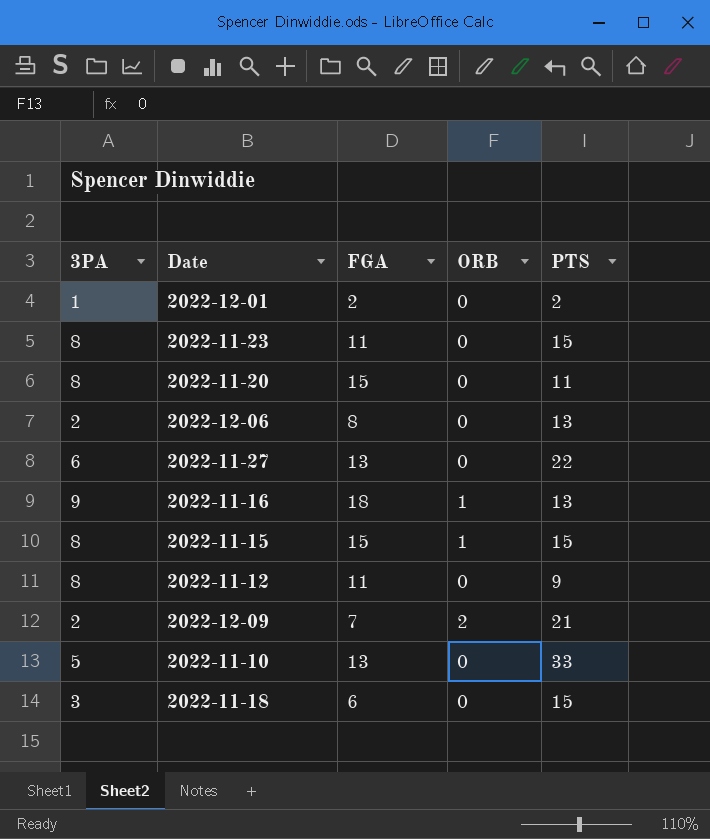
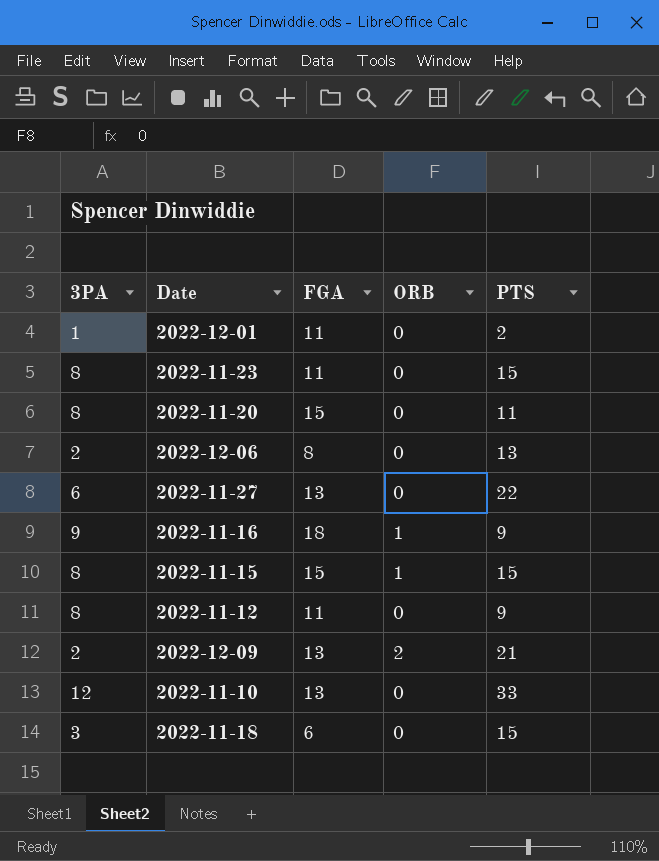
2022-12-01 | FGA: 2 -> 11
2022-11-16 | PTS: 13 -> 9
2022-12-09 | FGA: 7 -> 13
2022-11-10 | 3PA: 5 -> 12

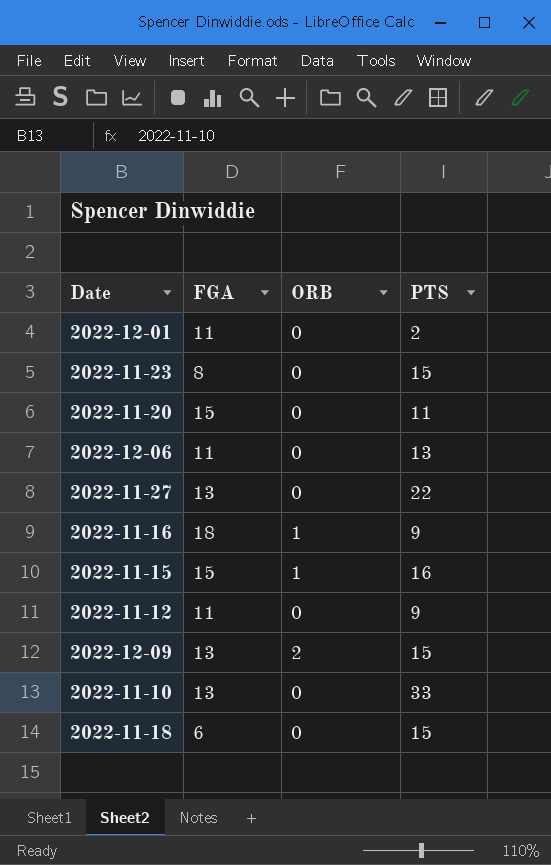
column 3PA | position: 1 -> none
2022-11-23 | FGA: 11 -> 8
2022-12-06 | FGA: 8 -> 11
2022-11-15 | PTS: 15 -> 16
2022-12-09 | PTS: 21 -> 15

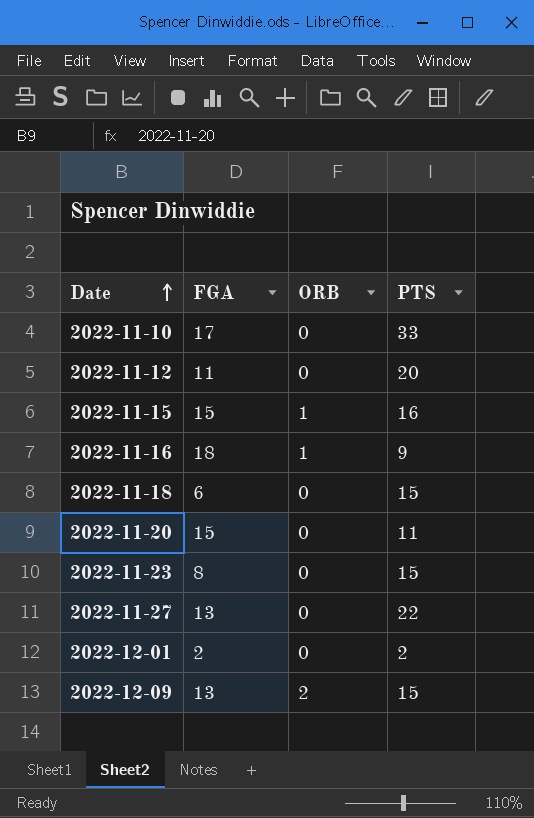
row order: none -> Date ascending
row 2022-12-06: 11 | 0 | 13 -> none
2022-11-10 | FGA: 13 -> 17
2022-11-12 | PTS: 9 -> 20
2022-12-01 | FGA: 11 -> 2

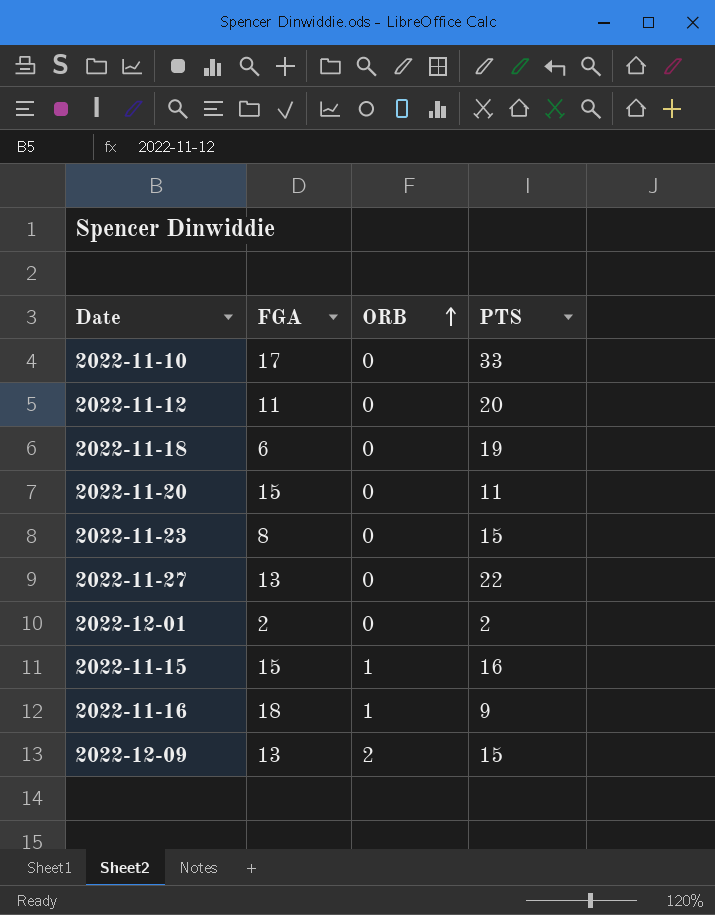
row order: Date ascending -> ORB ascending
2022-11-18 | PTS: 15 -> 19

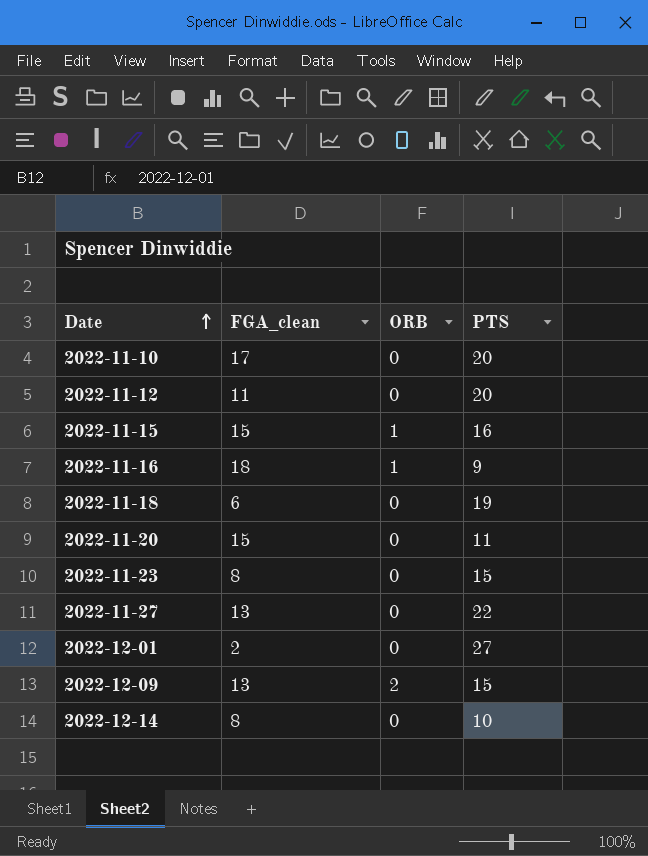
row order: ORB ascending -> Date ascending
column name: FGA -> FGA_clean
2022-11-10 | PTS: 33 -> 20
2022-12-01 | PTS: 2 -> 27
row 2022-12-14: none -> 8 | 0 | 10

